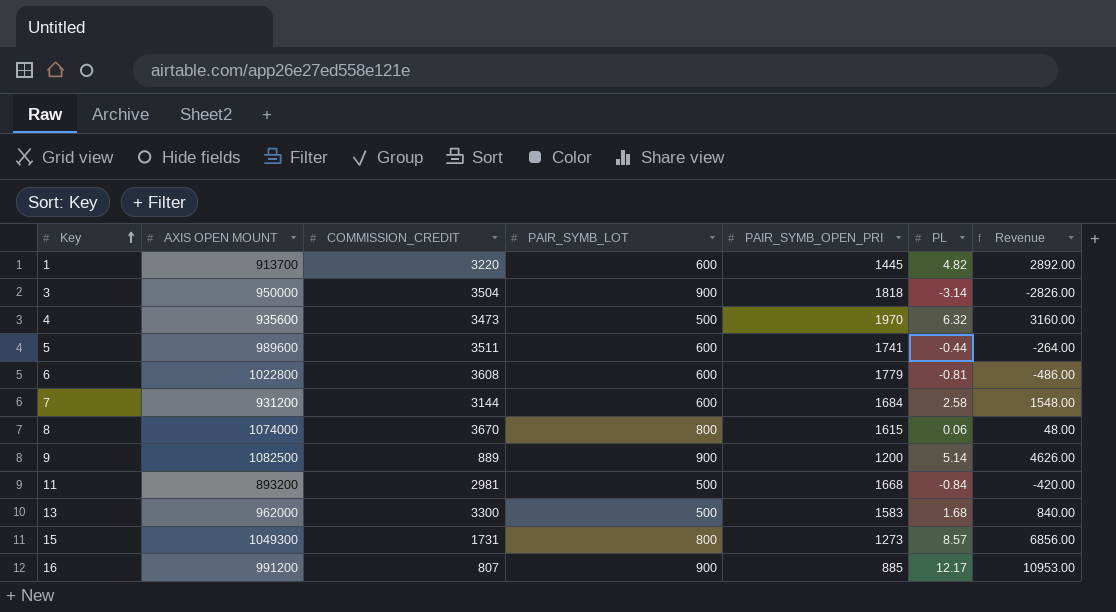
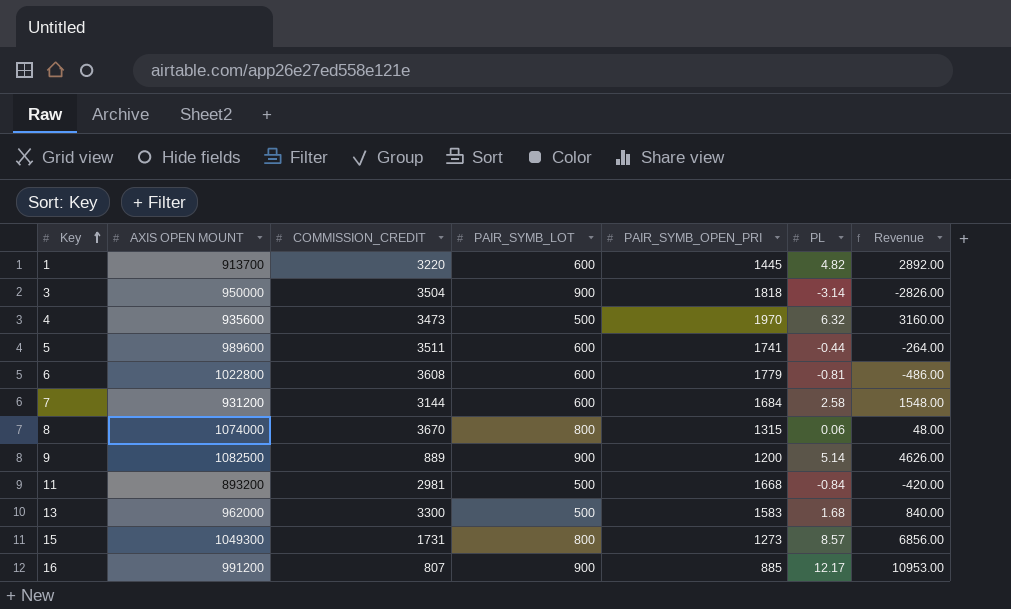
8 | PAIR_SYMB_OPEN_PRI: 1615 -> 1315

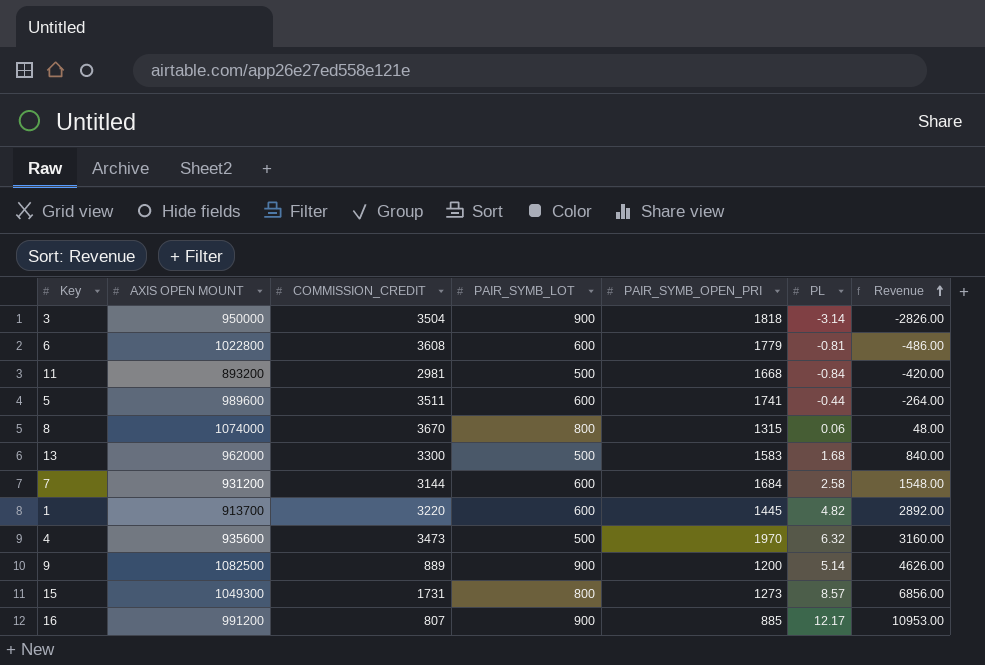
row order: Key ascending -> Revenue ascending

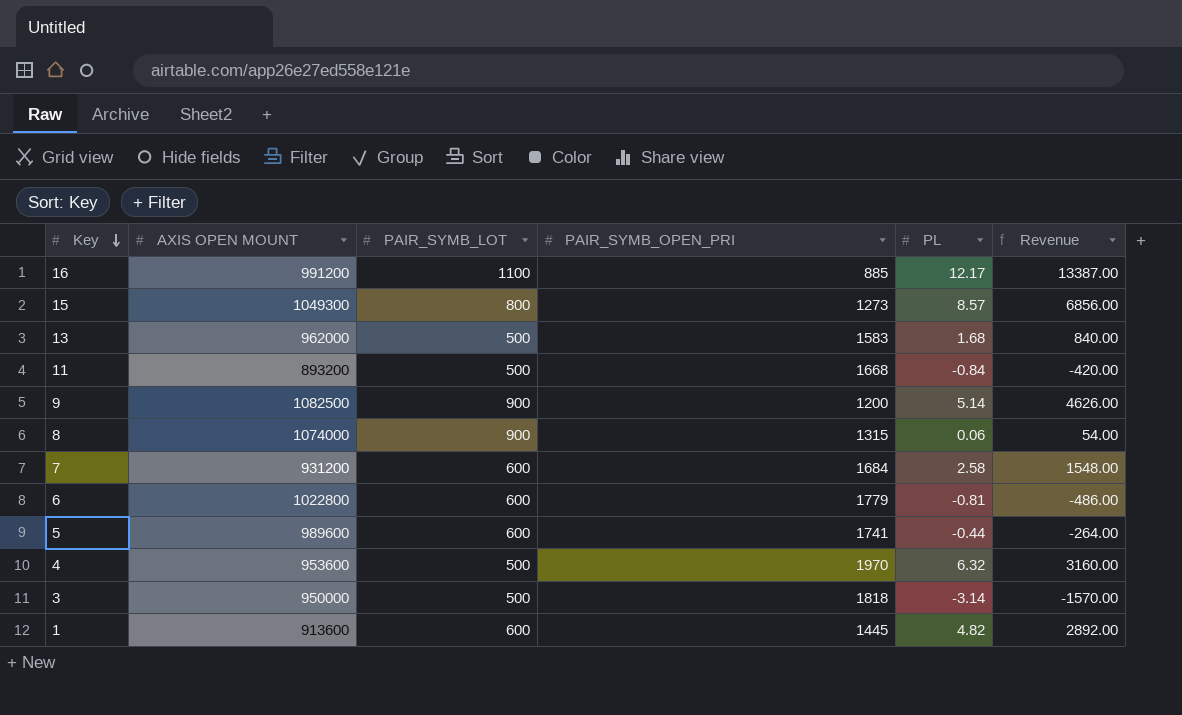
row order: Revenue ascending -> Key descending
column COMMISSION_CREDIT | position: 3 -> none
16 | PAIR_SYMB_LOT: 900 -> 1100
16 | Revenue: 10953.00 -> 13387.00
8 | PAIR_SYMB_LOT: 800 -> 900
8 | Revenue: 48.00 -> 54.00
4 | AXIS OPEN MOUNT: 935600 -> 953600
3 | PAIR_SYMB_LOT: 900 -> 500
3 | Revenue: -2826.00 -> -1570.00
1 | AXIS OPEN MOUNT: 913700 -> 913600

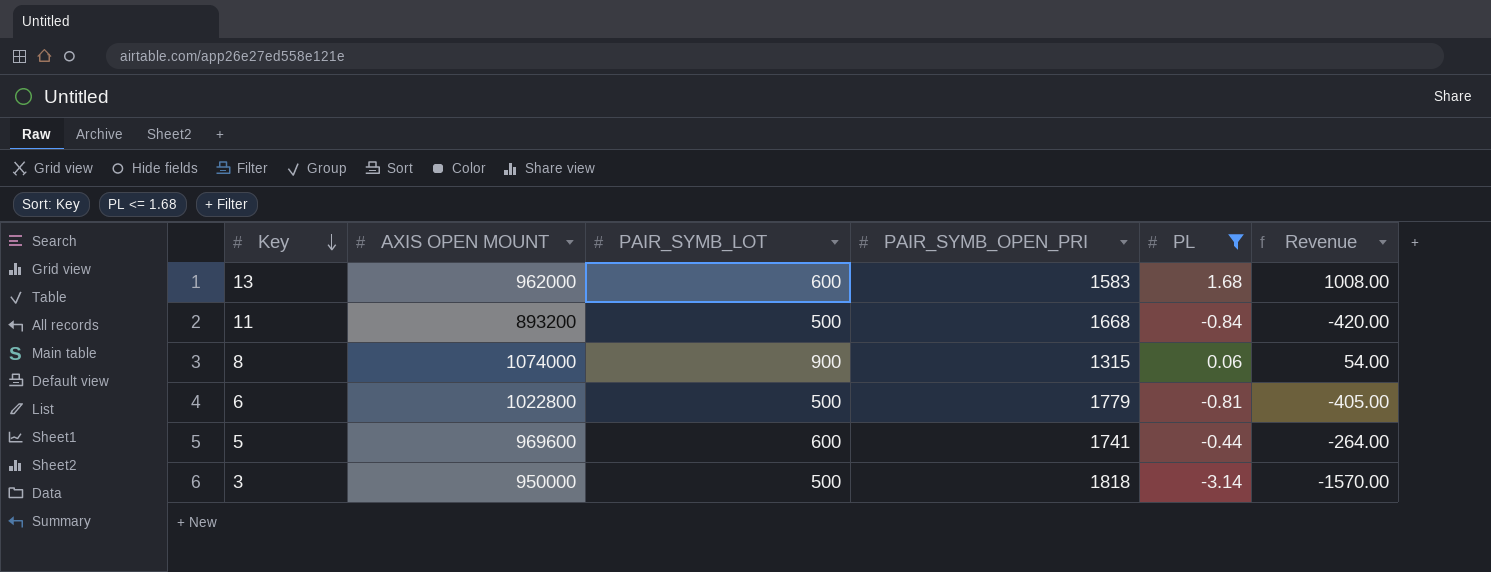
filter: none -> PL <= 1.68
13 | PAIR_SYMB_LOT: 500 -> 600
13 | Revenue: 840.00 -> 1008.00
6 | PAIR_SYMB_LOT: 600 -> 500
6 | Revenue: -486.00 -> -405.00
5 | AXIS OPEN MOUNT: 989600 -> 969600

